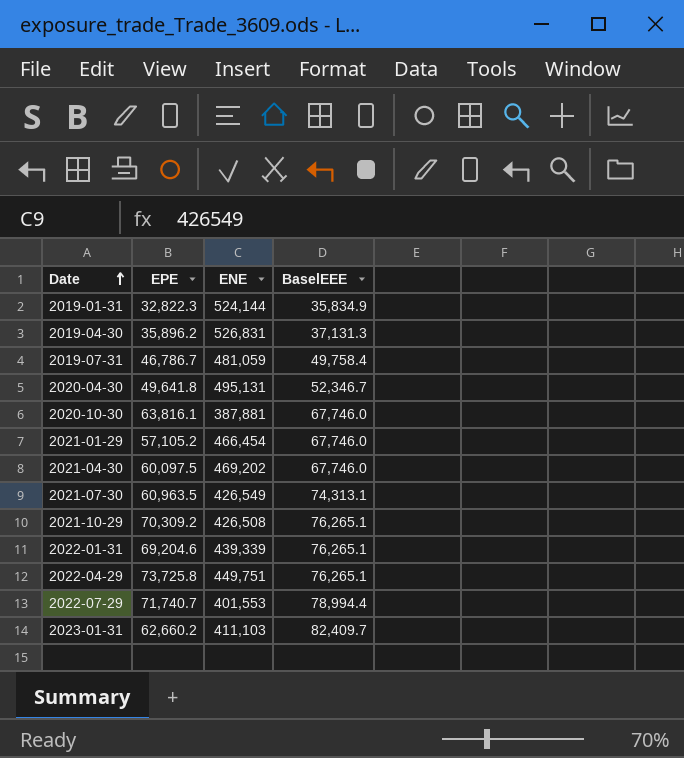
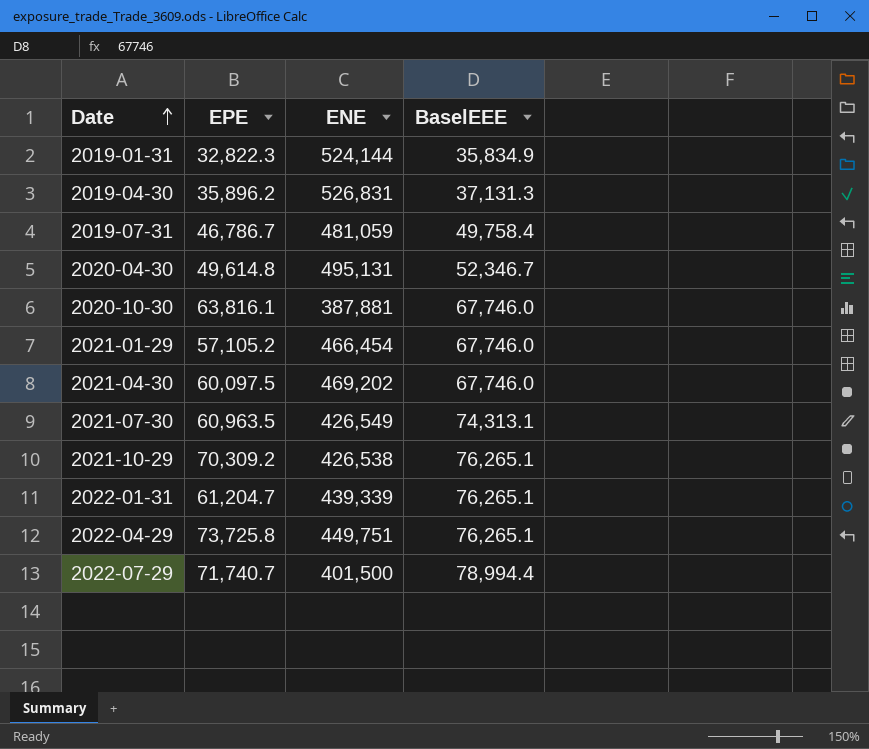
row 2023-01-31: 62,660.2 | 411,103 | 82,409.7 -> none
2020-04-30 | EPE: 49,641.8 -> 49,614.8
2021-10-29 | ENE: 426,508 -> 426,538
2022-01-31 | EPE: 69,204.6 -> 61,204.7
2022-07-29 | ENE: 401,553 -> 401,500

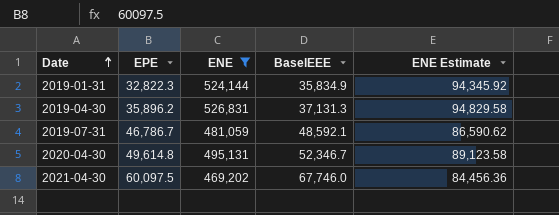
filter: none -> ENE >= 469,202
column ENE Estimate | formula: none -> [ENE] * 0.18
2019-07-31 | BaselEEE: 49,758.4 -> 48,592.1

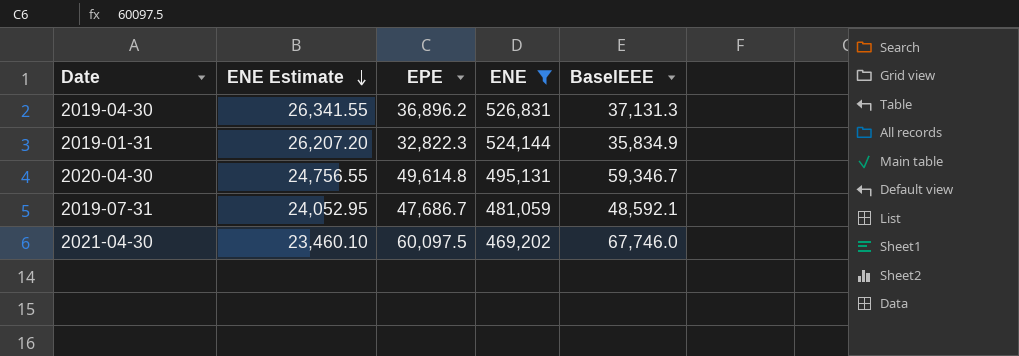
row order: Date ascending -> ENE Estimate descending
column ENE Estimate | formula: [ENE] * 0.18 -> [ENE] * 0.05
column ENE Estimate | position: 5 -> 2
2019-04-30 | EPE: 35,896.2 -> 36,896.2
2020-04-30 | BaselEEE: 52,346.7 -> 59,346.7
2019-07-31 | EPE: 46,786.7 -> 47,686.7

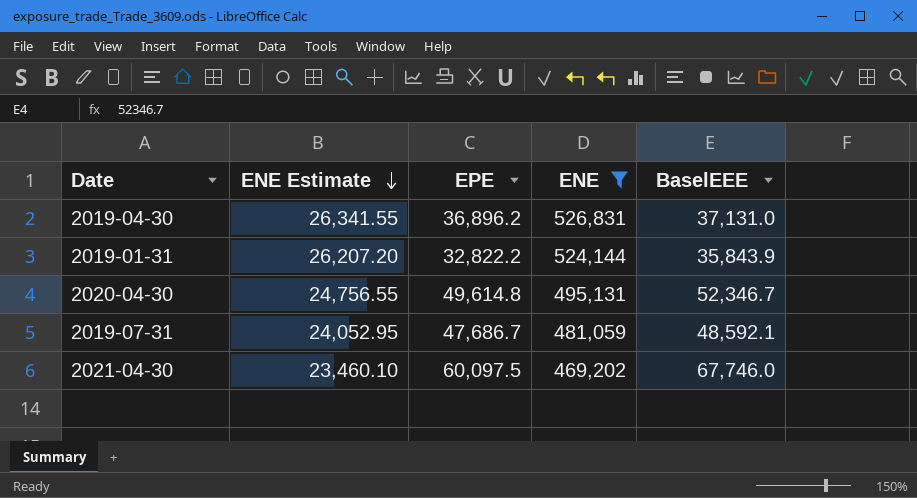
2019-04-30 | BaselEEE: 37,131.3 -> 37,131.0
2019-01-31 | EPE: 32,822.3 -> 32,822.2
2019-01-31 | BaselEEE: 35,834.9 -> 35,843.9
2020-04-30 | BaselEEE: 59,346.7 -> 52,346.7

